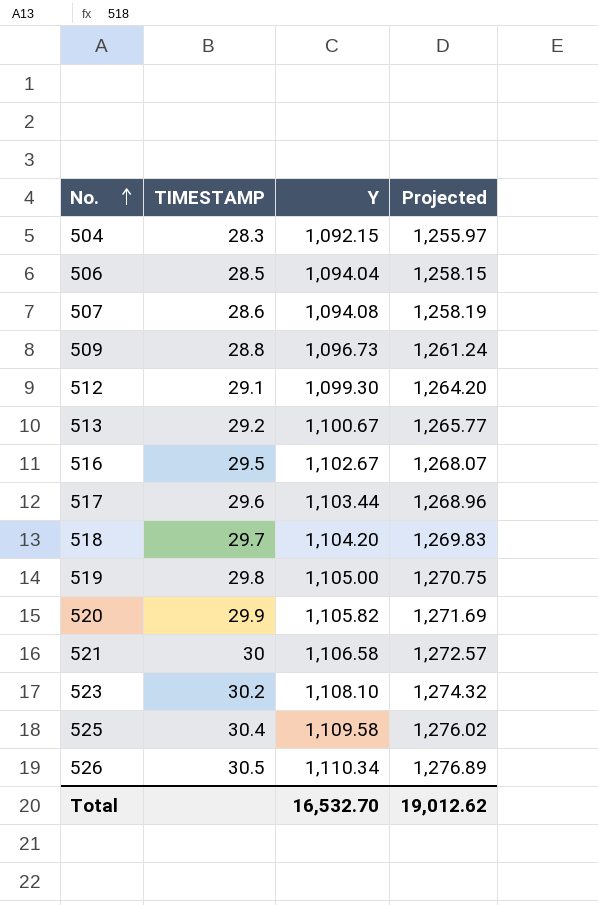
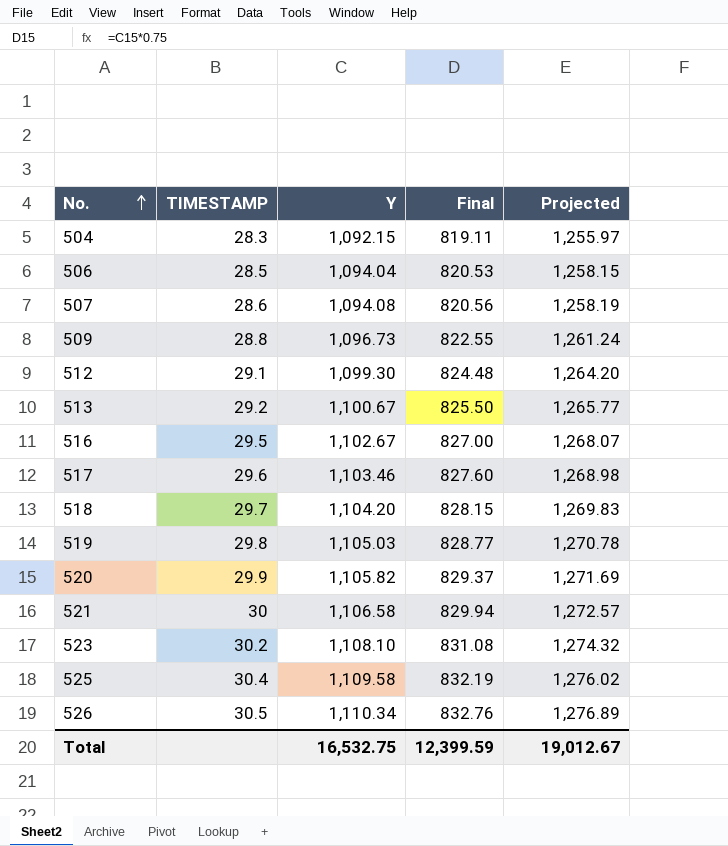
column Final | formula: none -> [Y] * 0.75
517 | Y: 1,103.44 -> 1,103.46
517 | Projected: 1,268.96 -> 1,268.98
519 | Y: 1,105.00 -> 1,105.03
519 | Projected: 1,270.75 -> 1,270.78
Total | Y: 16,532.70 -> 16,532.75
Total | Projected: 19,012.62 -> 19,012.67

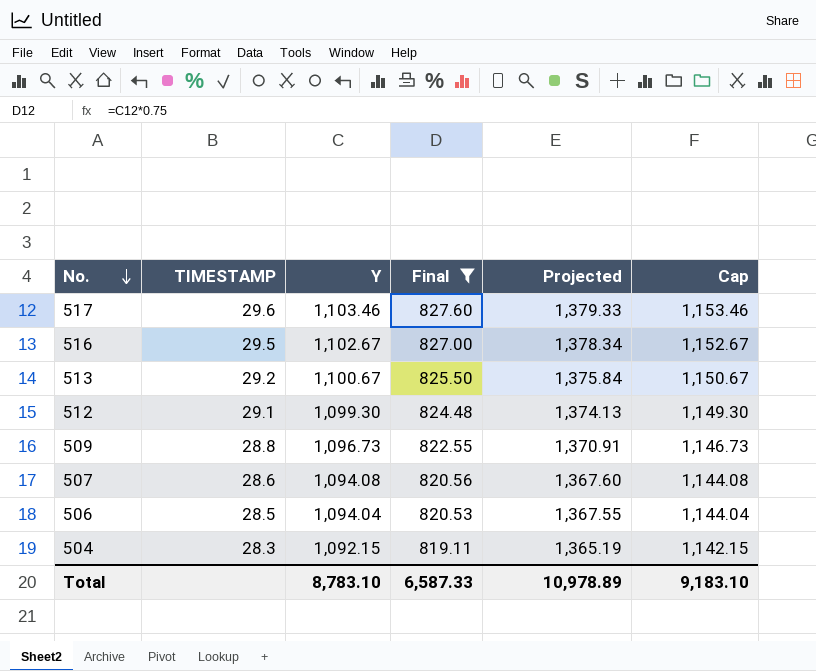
filter: none -> Final <= 827.60
row order: No. ascending -> No. descending
column Projected | formula: [Y] * 1.15 -> [Y] * 1.25
column Cap | formula: none -> [Y] + 50
Total | Y: 16,532.75 -> 8,783.10
Total | Final: 12,399.59 -> 6,587.33
Total | Projected: 19,012.67 -> 10,978.89

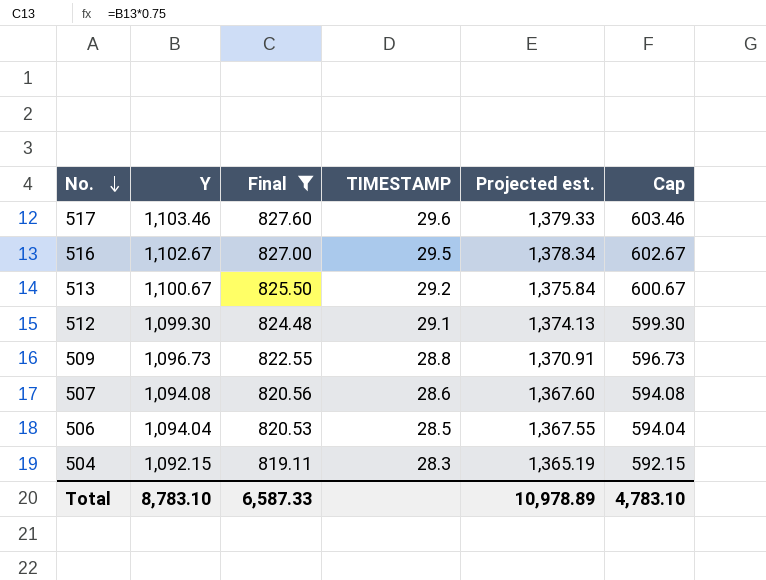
column TIMESTAMP | position: 2 -> 4
column name: Projected -> Projected est.
column Cap | formula: [Y] + 50 -> [Y] - 500
Total | Cap: 9,183.10 -> 4,783.10

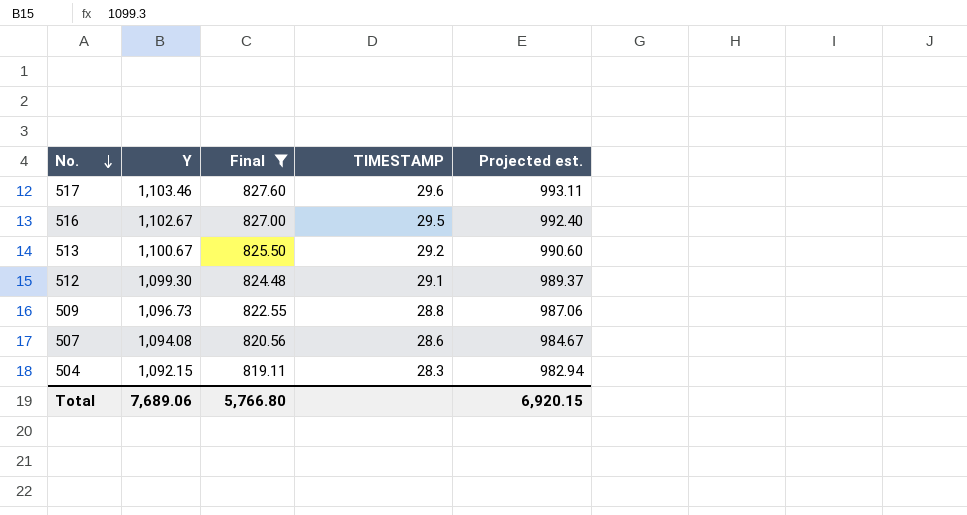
column Cap | formula: [Y] - 500 -> none
column Projected est. | formula: [Y] * 1.25 -> [Y] * 0.9
row 506: 1,094.04 | 820.53 | 28.5 | 1,367.55 | 594.04 -> none
Total | Y: 8,783.10 -> 7,689.06
Total | Final: 6,587.33 -> 5,766.80
Total | Projected est.: 10,978.89 -> 6,920.15

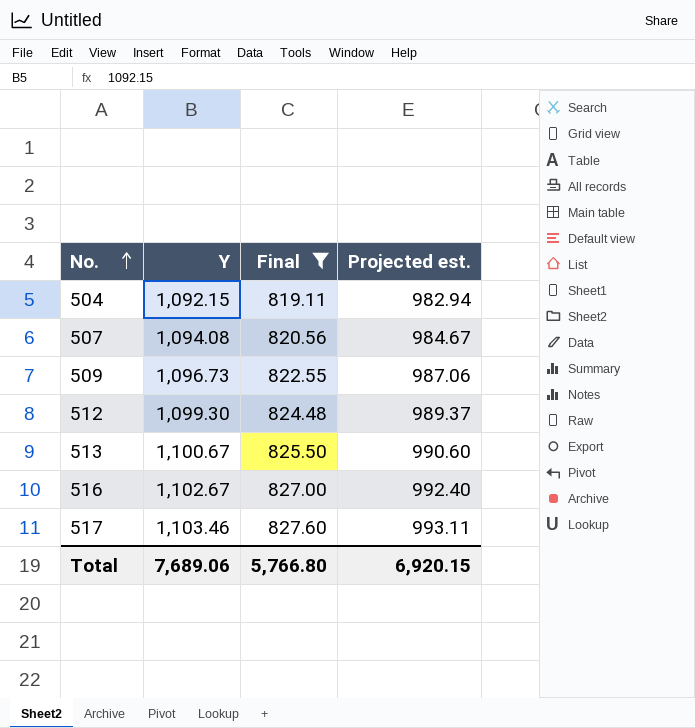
row order: No. descending -> No. ascending
column TIMESTAMP | position: 4 -> none

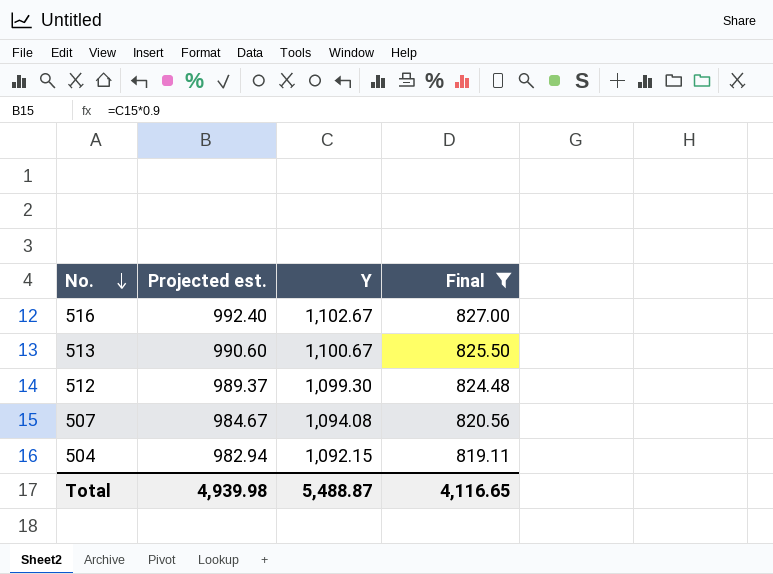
row order: No. ascending -> No. descending
column Projected est. | position: 4 -> 2
row 509: 1,096.73 | 822.55 | 987.06 -> none
row 517: 1,103.46 | 827.60 | 993.11 -> none
Total | Projected est.: 6,920.15 -> 4,939.98
Total | Y: 7,689.06 -> 5,488.87
Total | Final: 5,766.80 -> 4,116.65

